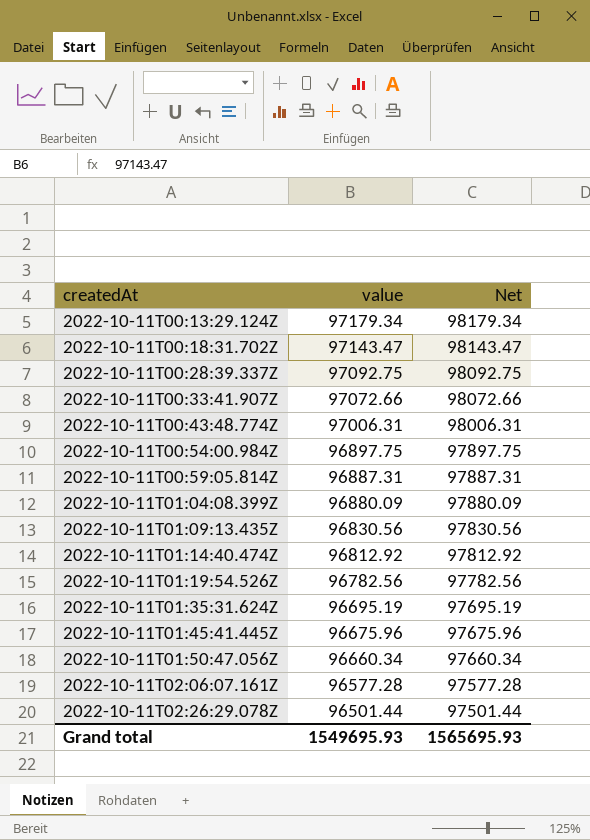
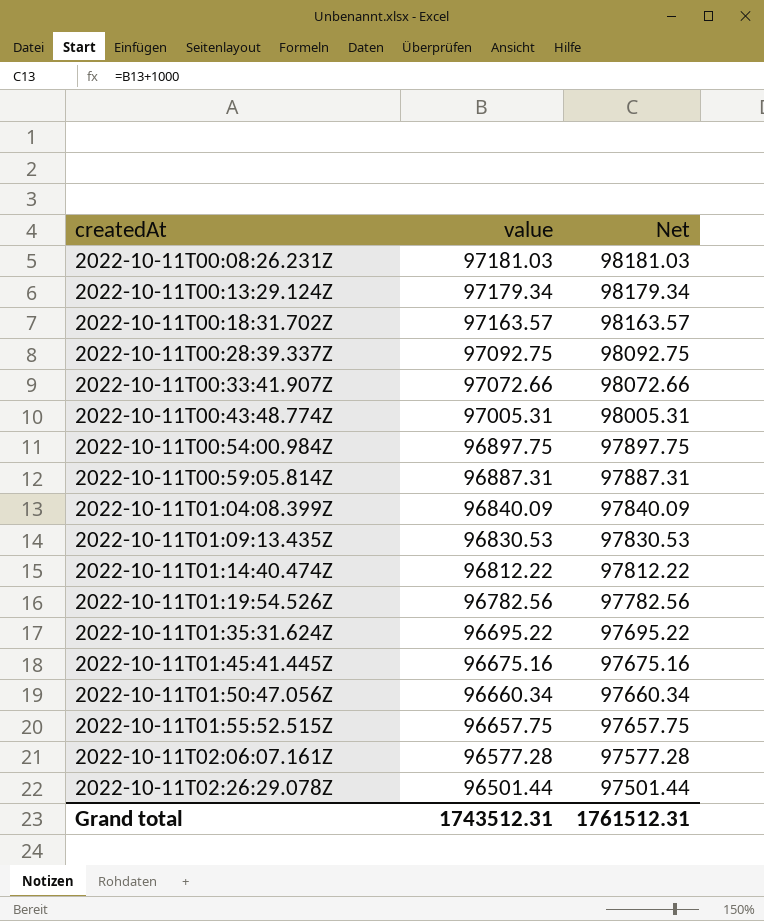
row 2022-10-11T00:08:26.231Z: none -> 97181.03 | 98181.03
2022-10-11T00:18:31.702Z | value: 97143.47 -> 97163.57
2022-10-11T00:18:31.702Z | Net: 98143.47 -> 98163.57
2022-10-11T00:43:48.774Z | value: 97006.31 -> 97005.31
2022-10-11T00:43:48.774Z | Net: 98006.31 -> 98005.31
2022-10-11T01:04:08.399Z | value: 96880.09 -> 96840.09
2022-10-11T01:04:08.399Z | Net: 97880.09 -> 97840.09
2022-10-11T01:09:13.435Z | value: 96830.56 -> 96830.53
2022-10-11T01:09:13.435Z | Net: 97830.56 -> 97830.53
2022-10-11T01:14:40.474Z | value: 96812.92 -> 96812.22
2022-10-11T01:14:40.474Z | Net: 97812.92 -> 97812.22
2022-10-11T01:35:31.624Z | value: 96695.19 -> 96695.22
2022-10-11T01:35:31.624Z | Net: 97695.19 -> 97695.22
2022-10-11T01:45:41.445Z | value: 96675.96 -> 96675.16
2022-10-11T01:45:41.445Z | Net: 97675.96 -> 97675.16
row 2022-10-11T01:55:52.515Z: none -> 96657.75 | 97657.75
Grand total | value: 1549695.93 -> 1743512.31
Grand total | Net: 1565695.93 -> 1761512.31

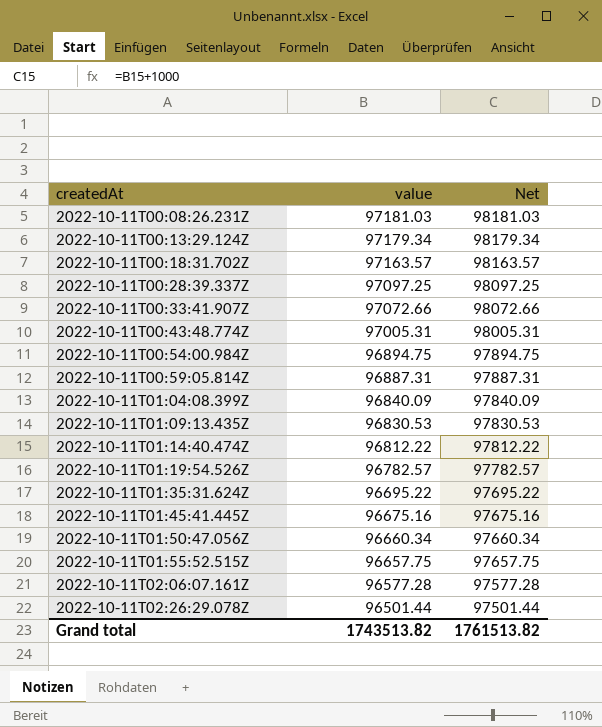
2022-10-11T00:28:39.337Z | value: 97092.75 -> 97097.25
2022-10-11T00:28:39.337Z | Net: 98092.75 -> 98097.25
2022-10-11T00:54:00.984Z | value: 96897.75 -> 96894.75
2022-10-11T00:54:00.984Z | Net: 97897.75 -> 97894.75
2022-10-11T01:19:54.526Z | value: 96782.56 -> 96782.57
2022-10-11T01:19:54.526Z | Net: 97782.56 -> 97782.57
Grand total | value: 1743512.31 -> 1743513.82
Grand total | Net: 1761512.31 -> 1761513.82

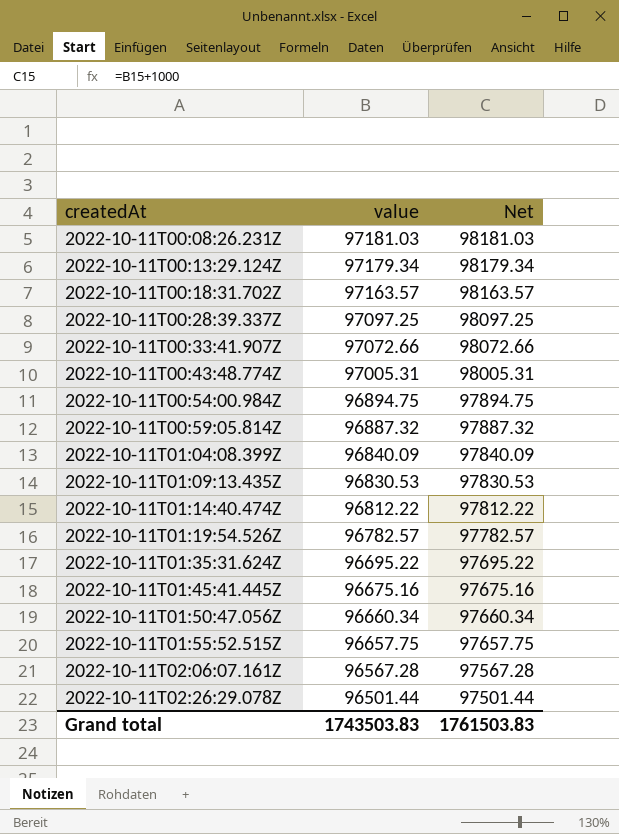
2022-10-11T00:59:05.814Z | value: 96887.31 -> 96887.32
2022-10-11T00:59:05.814Z | Net: 97887.31 -> 97887.32
2022-10-11T02:06:07.161Z | value: 96577.28 -> 96567.28
2022-10-11T02:06:07.161Z | Net: 97577.28 -> 97567.28
Grand total | value: 1743513.82 -> 1743503.83
Grand total | Net: 1761513.82 -> 1761503.83

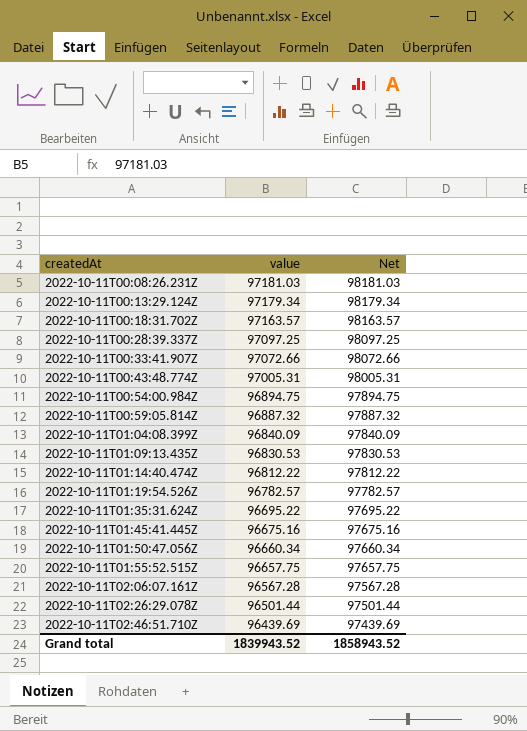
row 2022-10-11T02:46:51.710Z: none -> 96439.69 | 97439.69
Grand total | value: 1743503.83 -> 1839943.52
Grand total | Net: 1761503.83 -> 1858943.52

